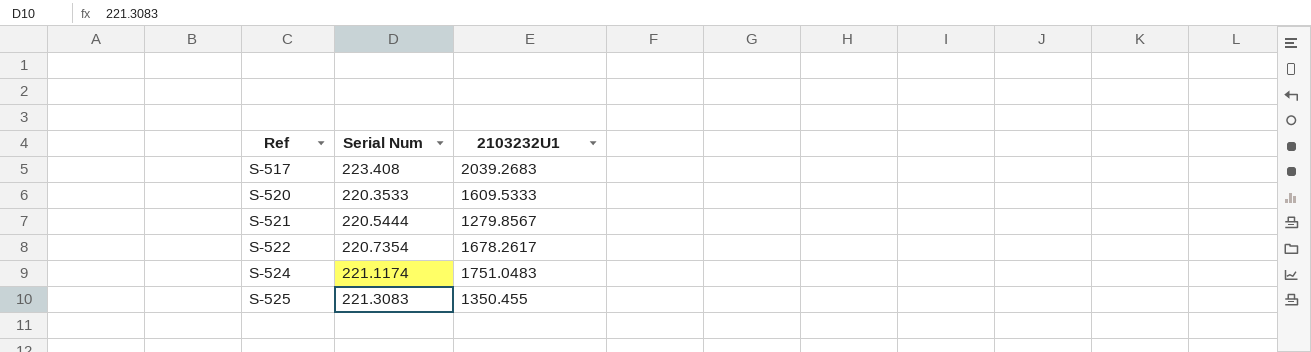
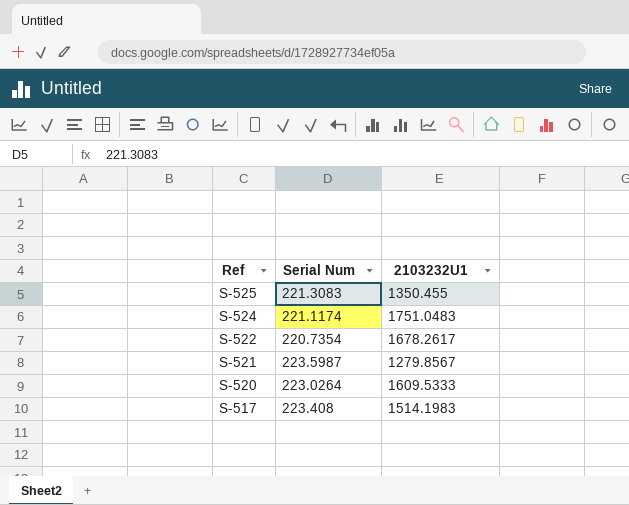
row order: Ref ascending -> Ref descending
S-521 | Serial Num: 220.5444 -> 223.5987
S-520 | Serial Num: 220.3533 -> 223.0264
S-517 | 2103232U1: 2039.2683 -> 1514.1983

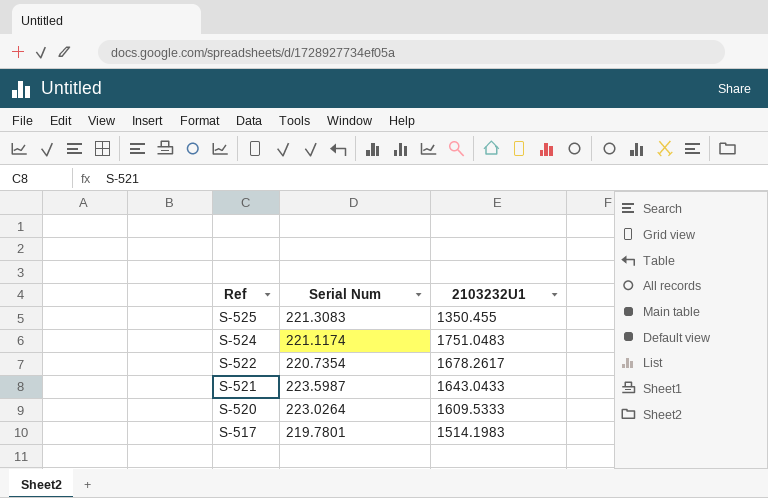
S-521 | 2103232U1: 1279.8567 -> 1643.0433
S-517 | Serial Num: 223.408 -> 219.7801

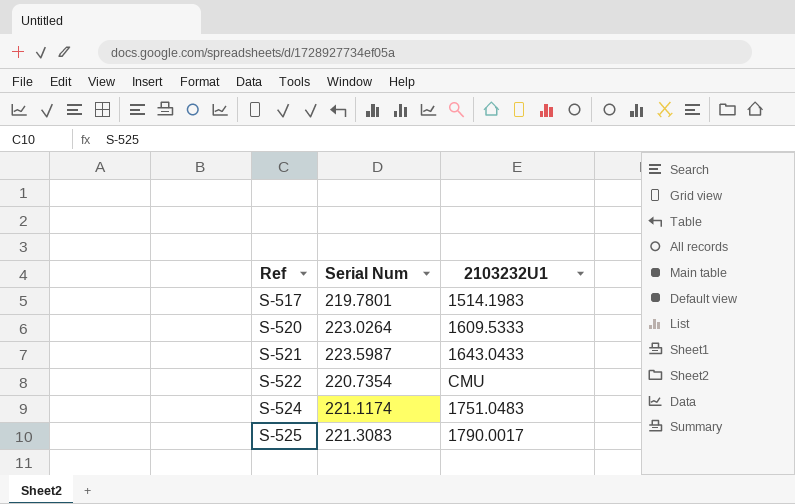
row order: Ref descending -> Ref ascending
S-522 | 2103232U1: 1678.2617 -> CMU
S-525 | 2103232U1: 1350.455 -> 1790.0017

